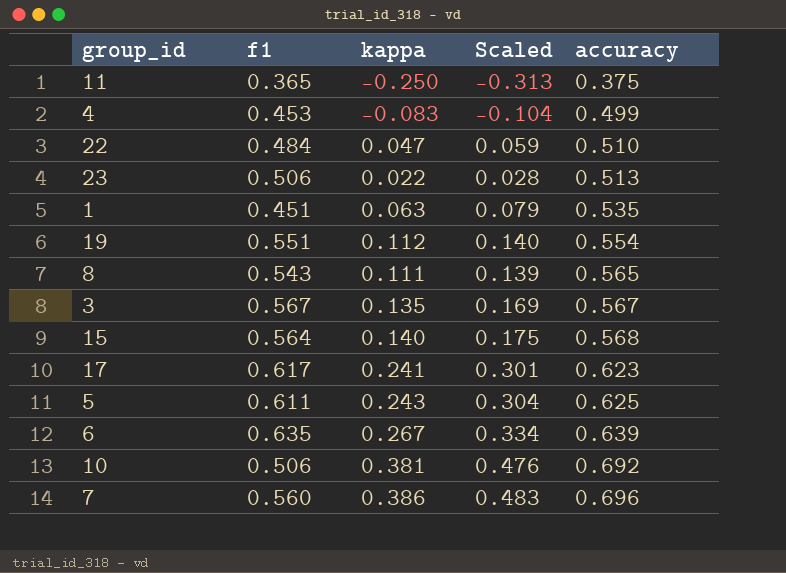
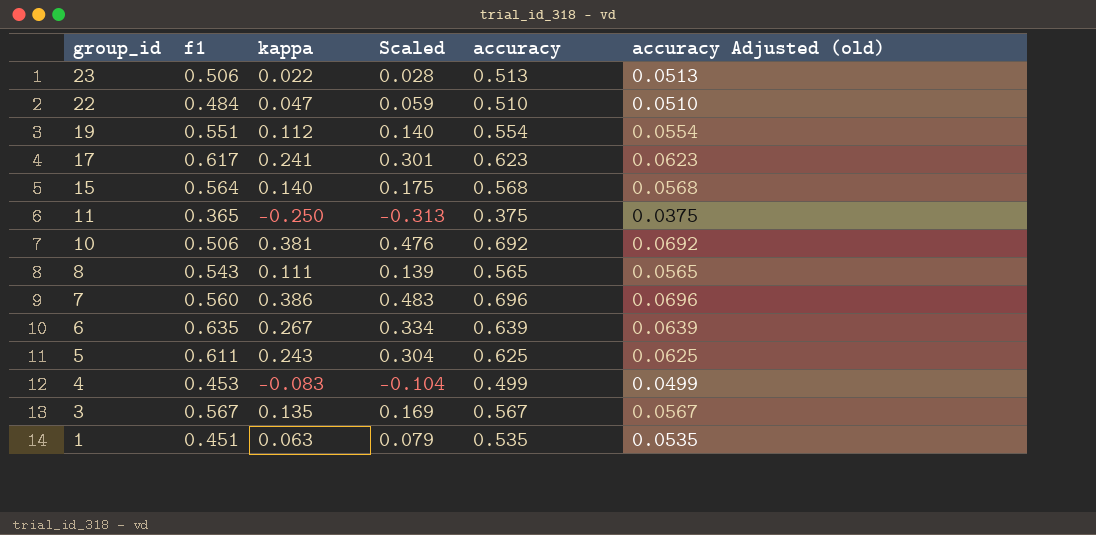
row order: accuracy ascending -> group_id descending
column accuracy Adjusted (old) | formula: none -> [accuracy] * 0.1

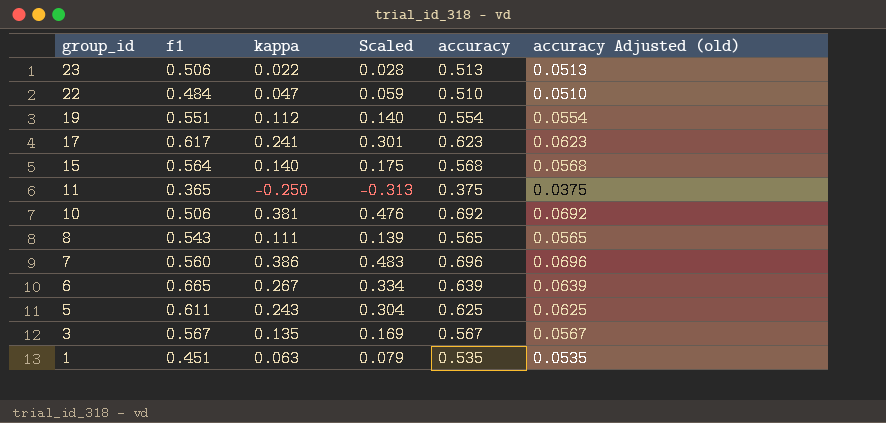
row 4: 0.453 | -0.083 | -0.104 | 0.499 | 0.0499 -> none
6 | f1: 0.635 -> 0.665

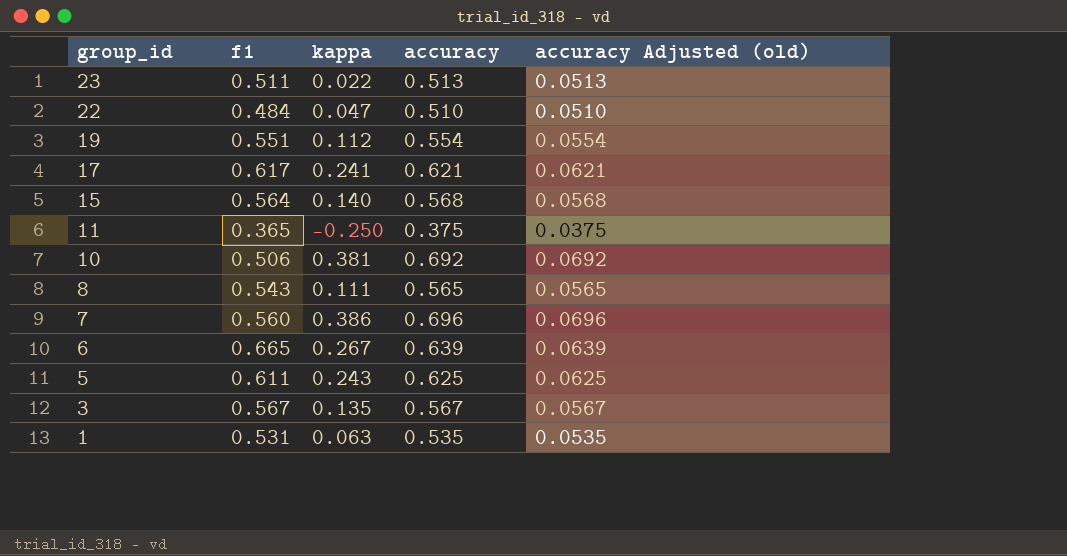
column Scaled | formula: [kappa] * 1.25 -> none
23 | f1: 0.506 -> 0.511
17 | accuracy: 0.623 -> 0.621
17 | accuracy Adjusted (old): 0.0623 -> 0.0621
1 | f1: 0.451 -> 0.531

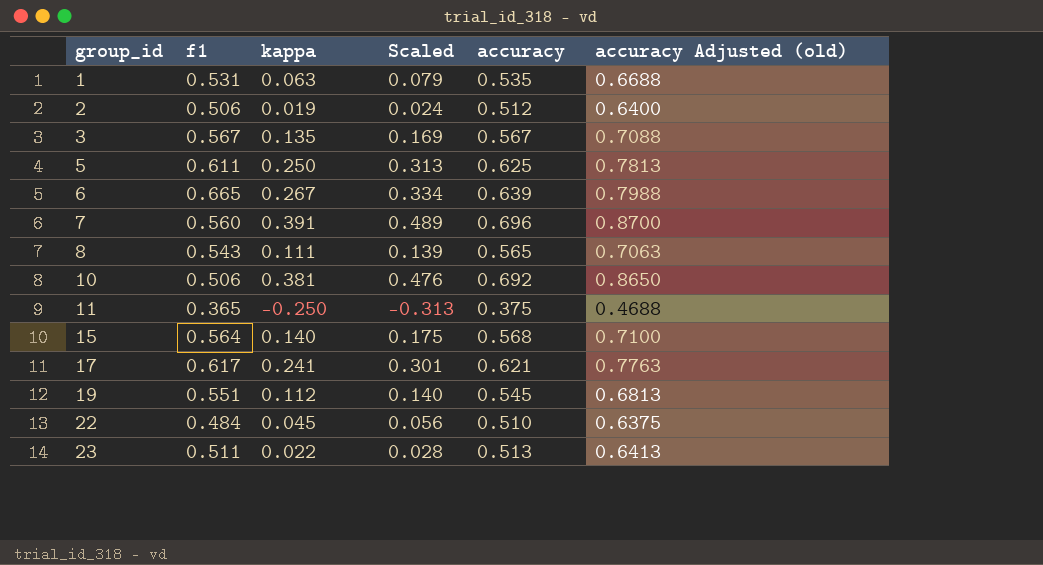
row order: group_id descending -> group_id ascending
column Scaled | formula: none -> [kappa] * 1.25
column accuracy Adjusted (old) | formula: [accuracy] * 0.1 -> [accuracy] * 1.25
row 2: none -> 0.506 | 0.019 | 0.024 | 0.512 | 0.6400
5 | kappa: 0.243 -> 0.250
7 | kappa: 0.386 -> 0.391
19 | accuracy: 0.554 -> 0.545
22 | kappa: 0.047 -> 0.045

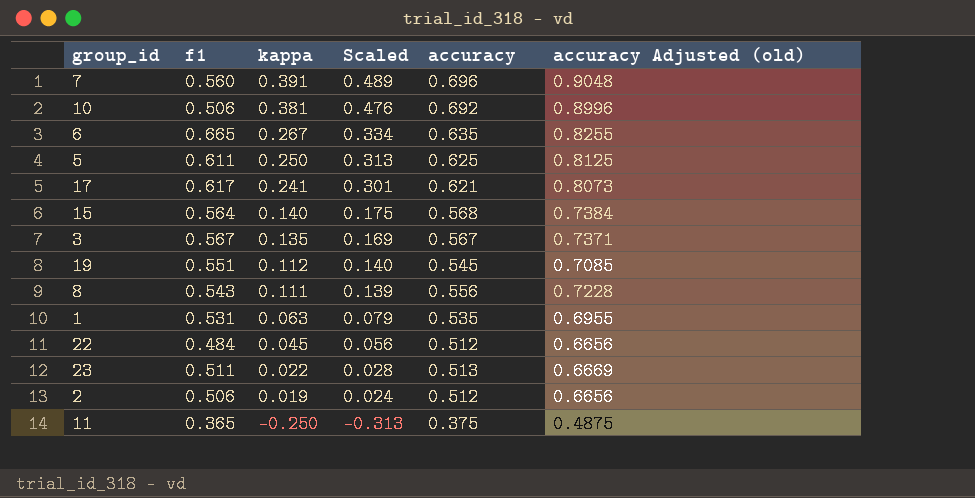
row order: group_id ascending -> kappa descending
column accuracy Adjusted (old) | formula: [accuracy] * 1.25 -> [accuracy] * 1.3
6 | accuracy: 0.639 -> 0.635
8 | accuracy: 0.565 -> 0.556
22 | accuracy: 0.510 -> 0.512

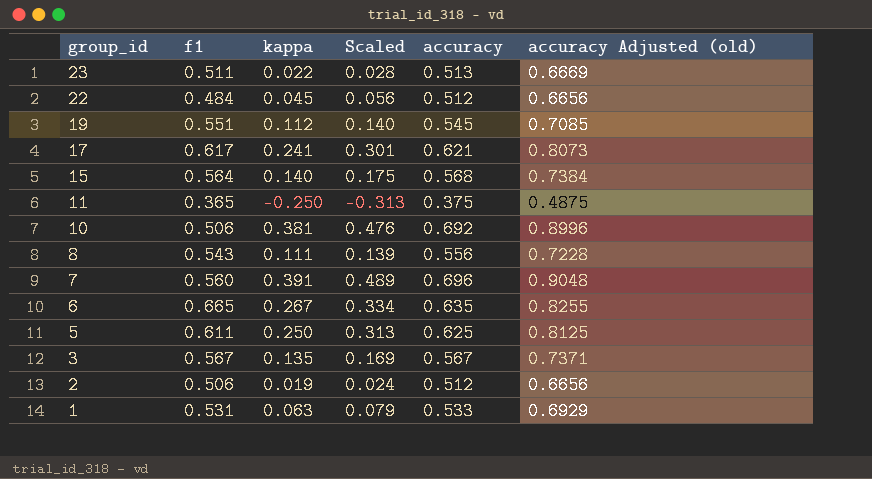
row order: kappa descending -> group_id descending
1 | accuracy: 0.535 -> 0.533
1 | accuracy Adjusted (old): 0.6955 -> 0.6929

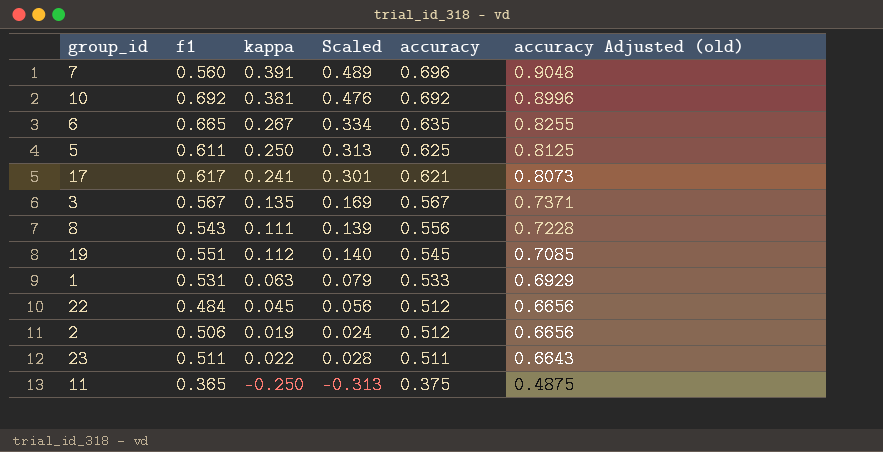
row order: group_id descending -> accuracy descending
row 15: 0.564 | 0.140 | 0.175 | 0.568 | 0.7384 -> none
10 | f1: 0.506 -> 0.692
23 | accuracy: 0.513 -> 0.511
23 | accuracy Adjusted (old): 0.6669 -> 0.6643

